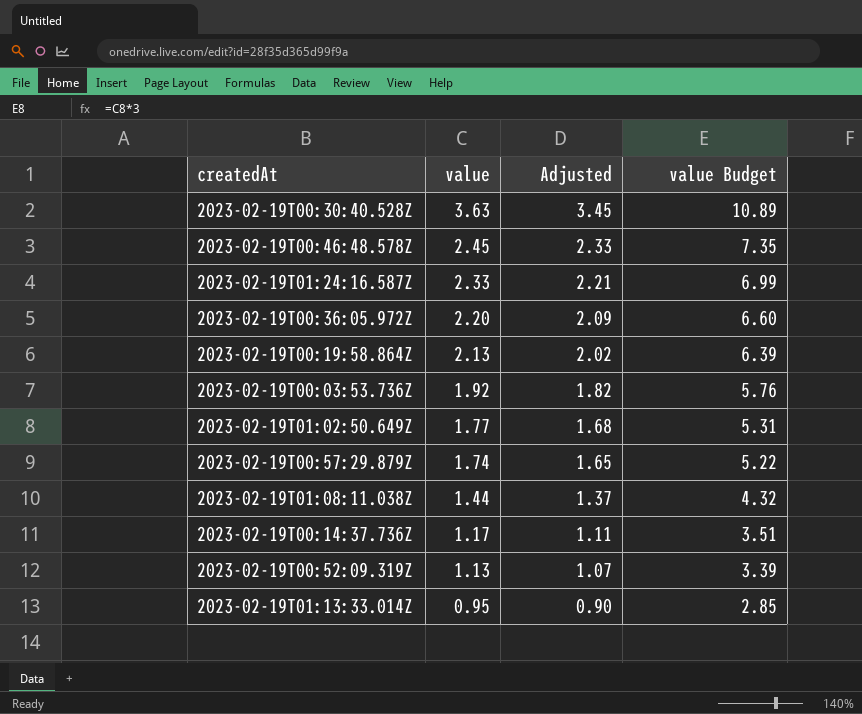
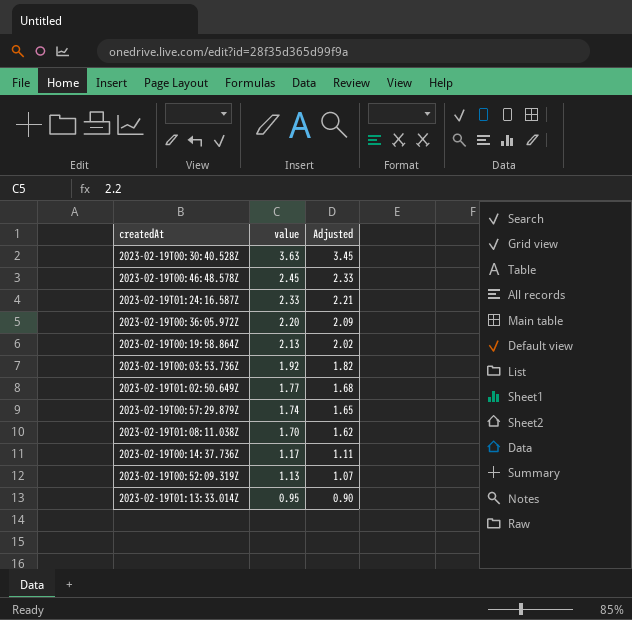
column value Budget | formula: [value] * 3 -> none
2023-02-19T01:08:11.038Z | value: 1.44 -> 1.70
2023-02-19T01:08:11.038Z | Adjusted: 1.37 -> 1.62

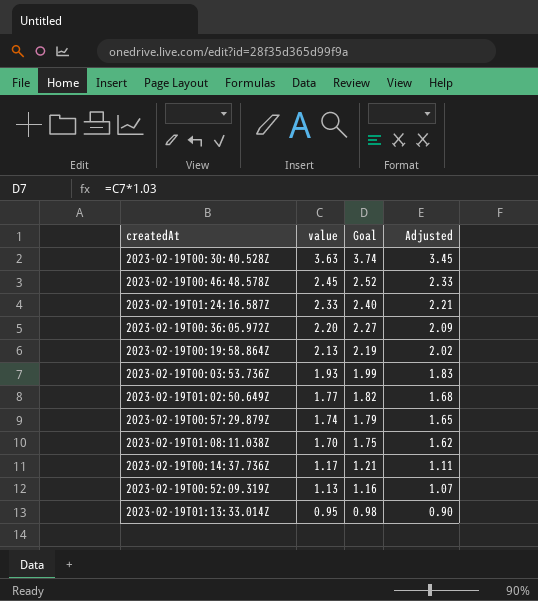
column Goal | formula: none -> [value] * 1.03
2023-02-19T00:03:53.736Z | value: 1.92 -> 1.93
2023-02-19T00:03:53.736Z | Adjusted: 1.82 -> 1.83

